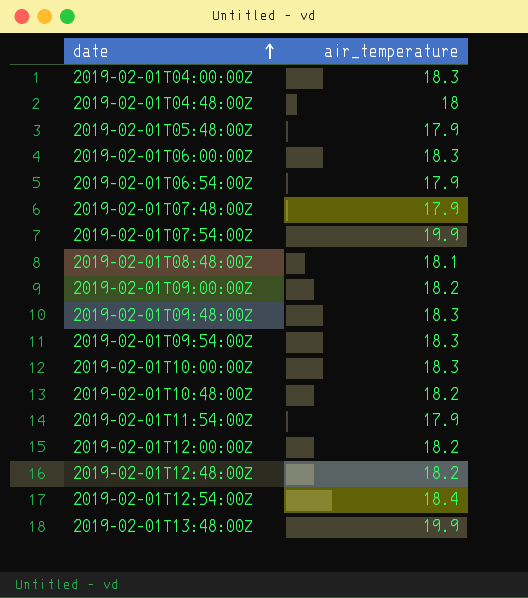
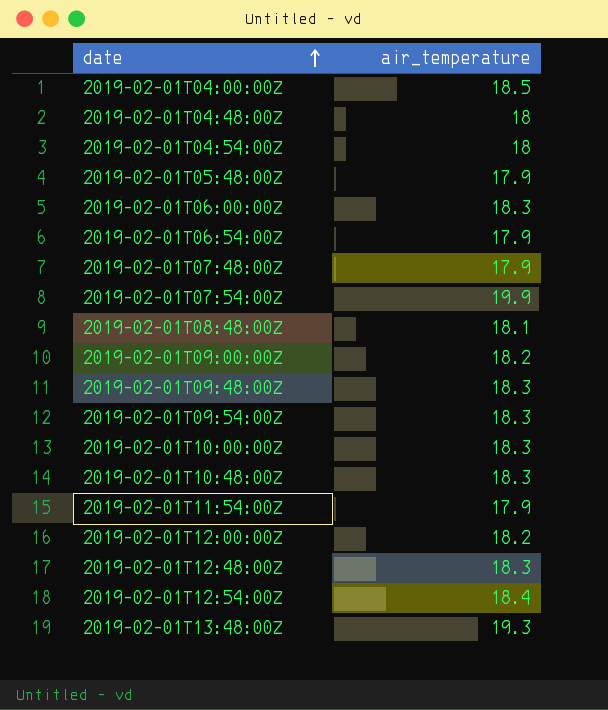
2019-02-01T04:00:00Z | air_temperature: 18.3 -> 18.5
row 2019-02-01T04:54:00Z: none -> 18
2019-02-01T10:48:00Z | air_temperature: 18.2 -> 18.3
2019-02-01T12:48:00Z | air_temperature: 18.2 -> 18.3
2019-02-01T13:48:00Z | air_temperature: 19.9 -> 19.3

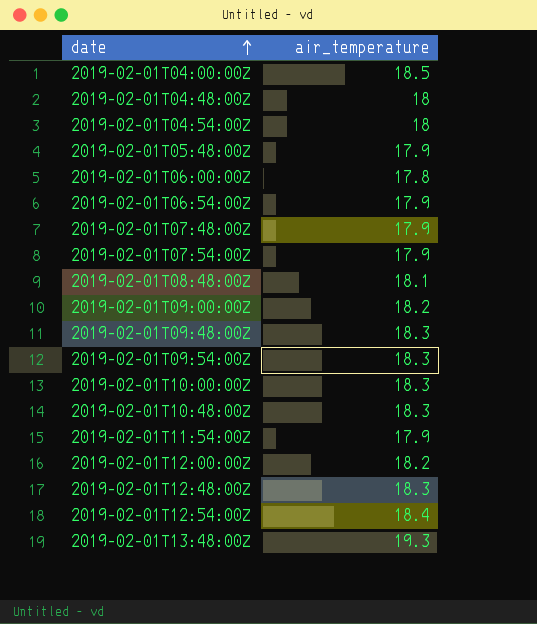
2019-02-01T06:00:00Z | air_temperature: 18.3 -> 17.8
2019-02-01T07:54:00Z | air_temperature: 19.9 -> 17.9

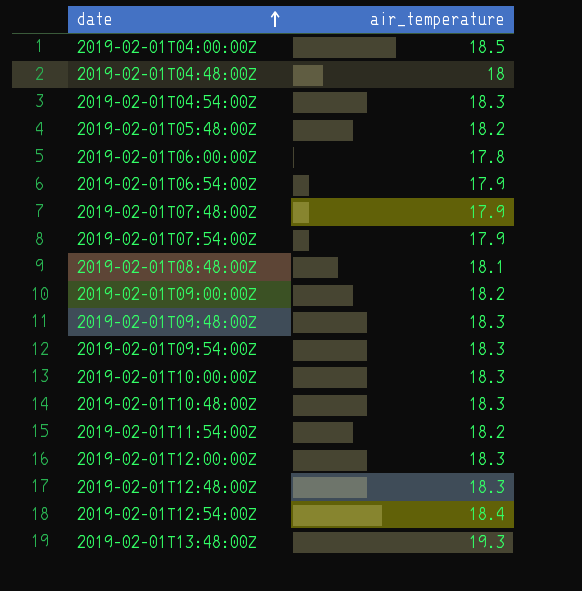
2019-02-01T04:54:00Z | air_temperature: 18 -> 18.3
2019-02-01T05:48:00Z | air_temperature: 17.9 -> 18.2
2019-02-01T11:54:00Z | air_temperature: 17.9 -> 18.2
2019-02-01T12:00:00Z | air_temperature: 18.2 -> 18.3

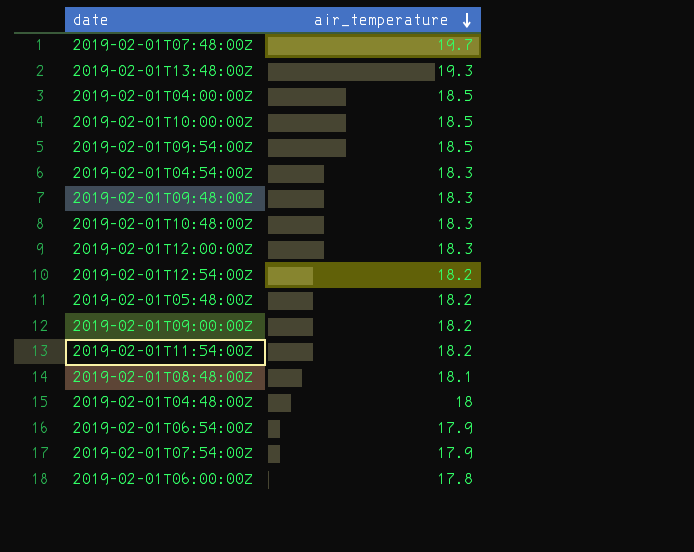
row order: date ascending -> air_temperature descending
row 2019-02-01T12:48:00Z: 18.3 -> none
2019-02-01T07:48:00Z | air_temperature: 17.9 -> 19.7
2019-02-01T10:00:00Z | air_temperature: 18.3 -> 18.5
2019-02-01T09:54:00Z | air_temperature: 18.3 -> 18.5
2019-02-01T12:54:00Z | air_temperature: 18.4 -> 18.2

